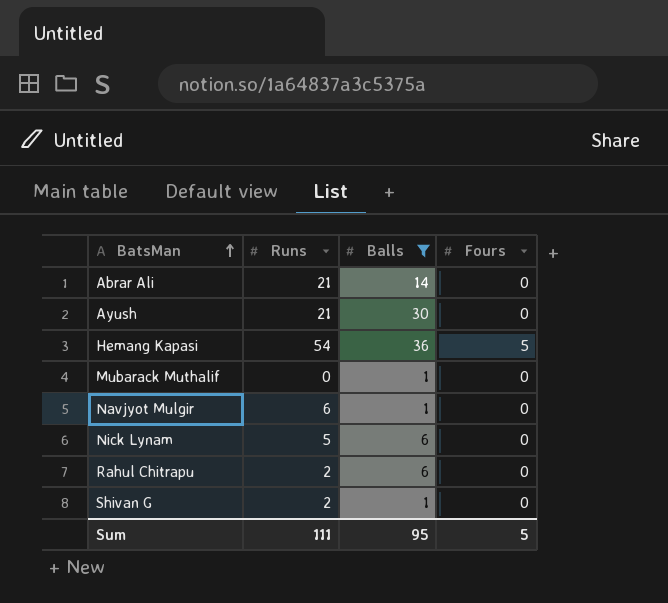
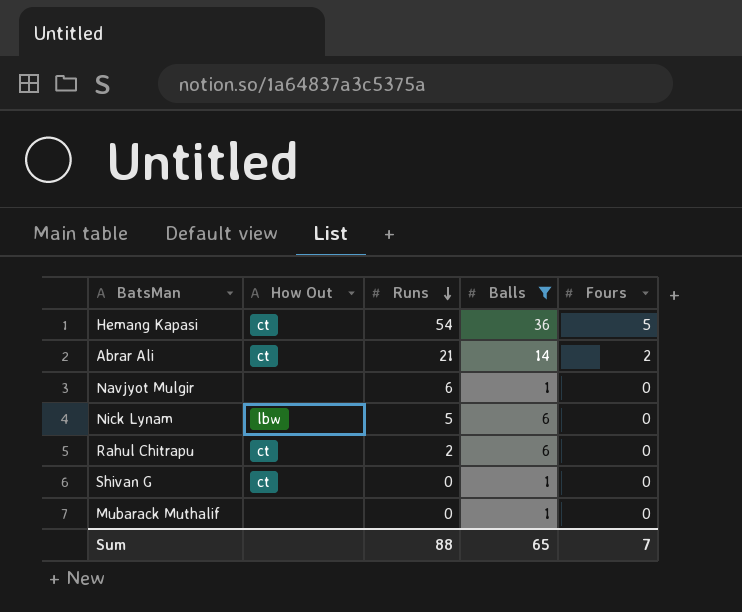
row order: BatsMan ascending -> Runs descending
column How Out | position: none -> 2
row Ayush: 21 | 30 | 0 -> none
Abrar Ali | Fours: 0 -> 2
Shivan G | Runs: 2 -> 0
Sum | Runs: 111 -> 88
Sum | Balls: 95 -> 65
Sum | Fours: 5 -> 7

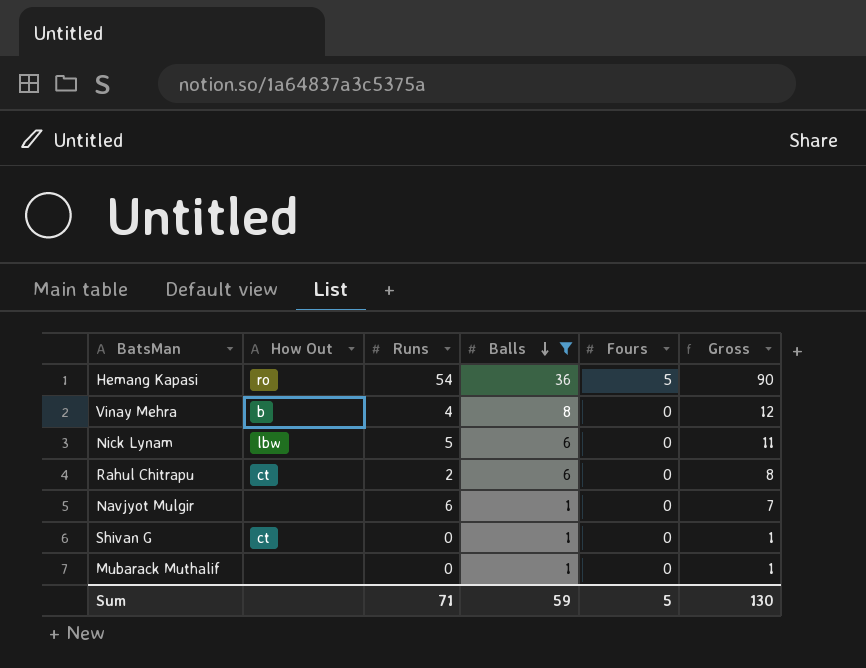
row order: Runs descending -> Balls descending
column Gross | formula: none -> [Runs] + [Balls]
row Abrar Ali: ct | 21 | 14 | 2 -> none
Hemang Kapasi | How Out: ct -> ro
row Vinay Mehra: none -> b | 4 | 8 | 0 | 12
Sum | Runs: 88 -> 71
Sum | Balls: 65 -> 59
Sum | Fours: 7 -> 5

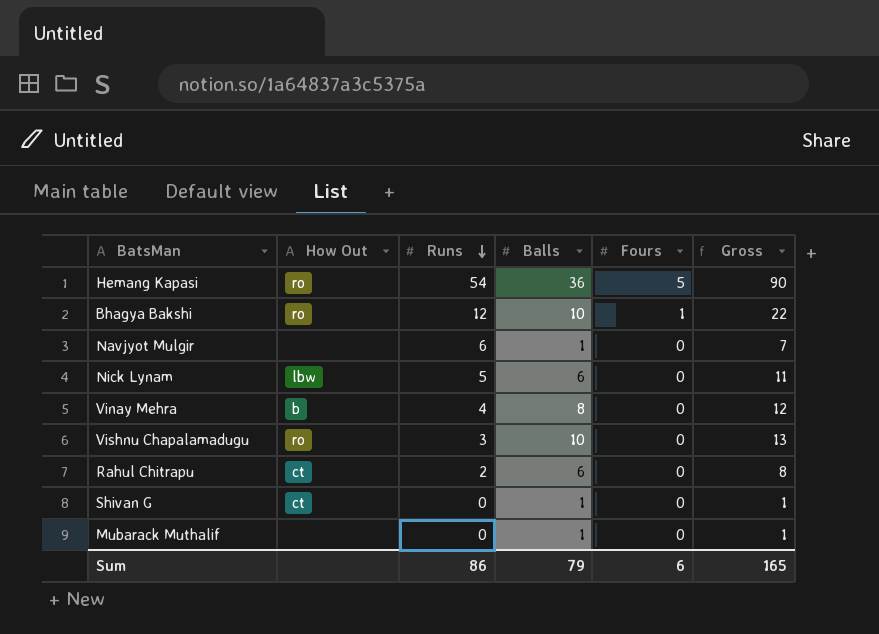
filter: Balls != 10 -> none
row order: Balls descending -> Runs descending
Sum | Runs: 71 -> 86
Sum | Balls: 59 -> 79
Sum | Fours: 5 -> 6
Sum | Gross: 130 -> 165

